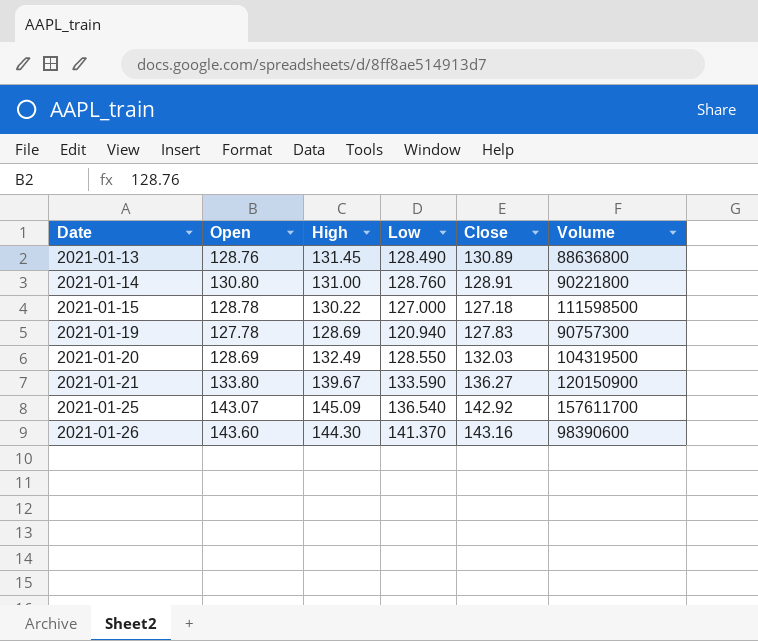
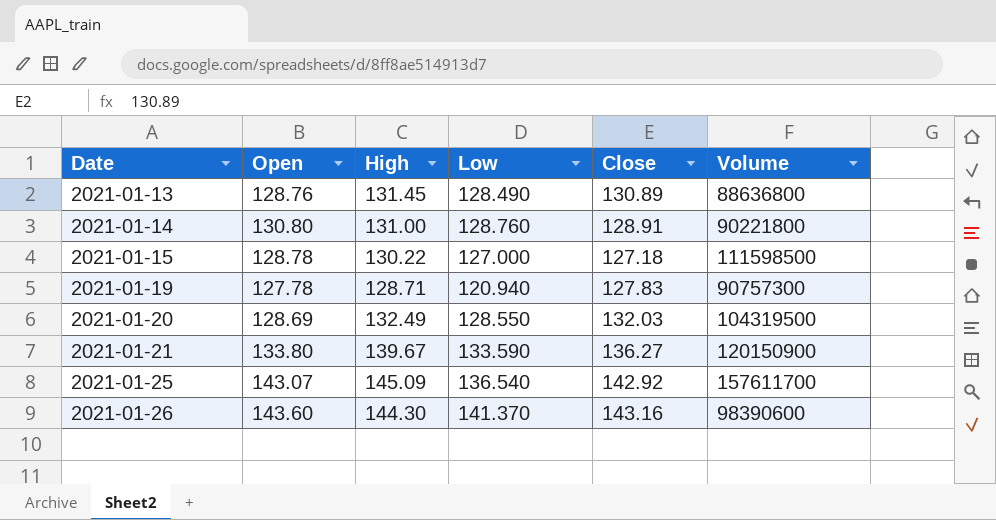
2021-01-19 | High: 128.69 -> 128.71

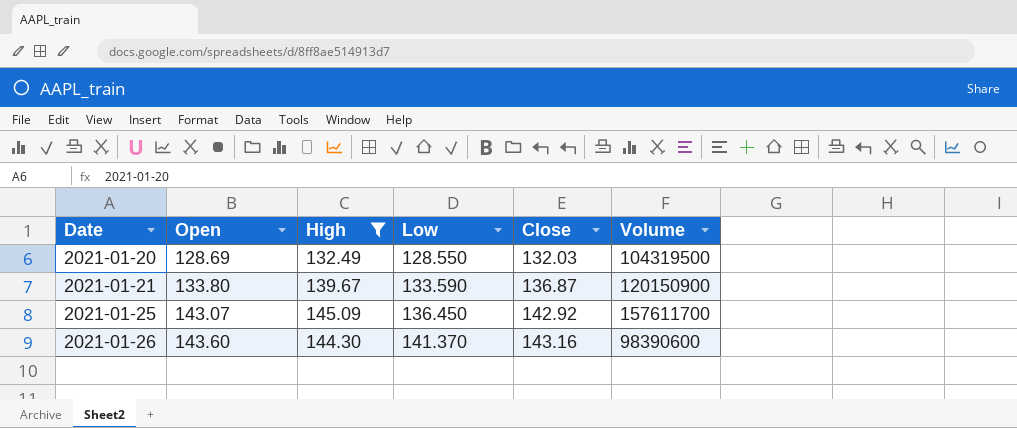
filter: none -> High >= 132.49
2021-01-21 | Close: 136.27 -> 136.87
2021-01-25 | Low: 136.540 -> 136.450

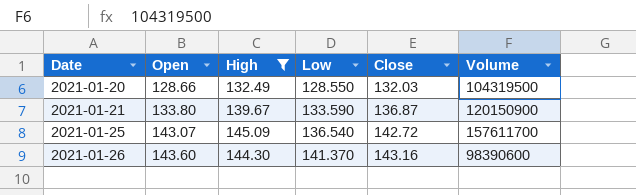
2021-01-20 | Open: 128.69 -> 128.66
2021-01-25 | Low: 136.450 -> 136.540
2021-01-25 | Close: 142.92 -> 142.72

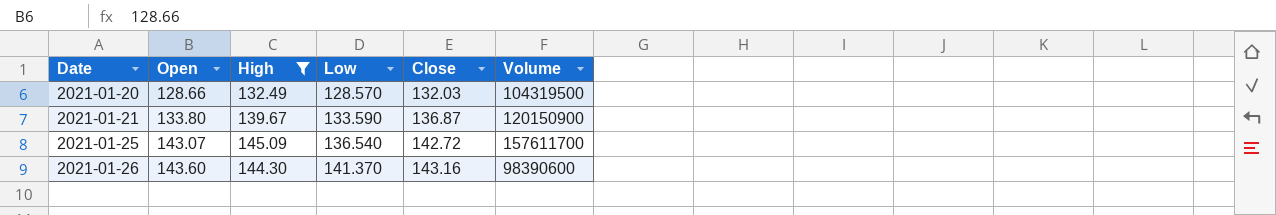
2021-01-20 | Low: 128.550 -> 128.570

